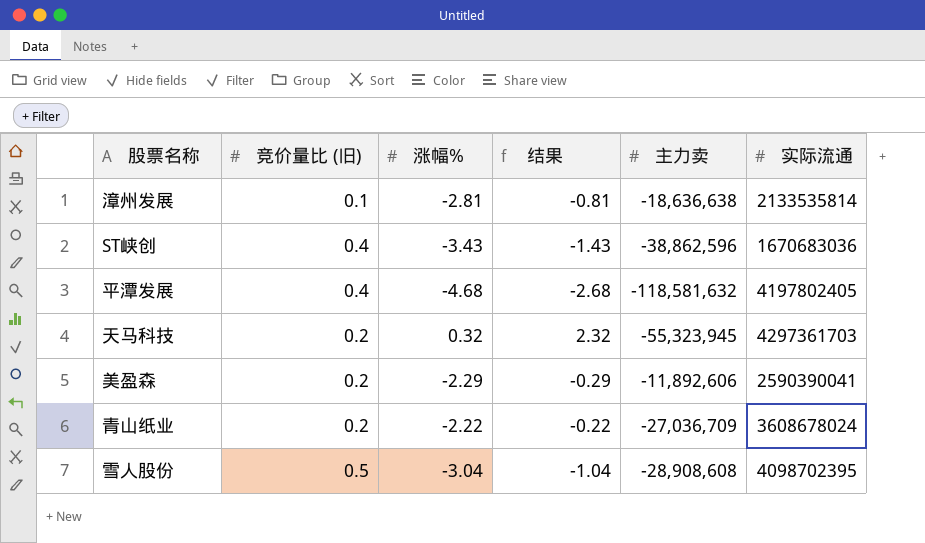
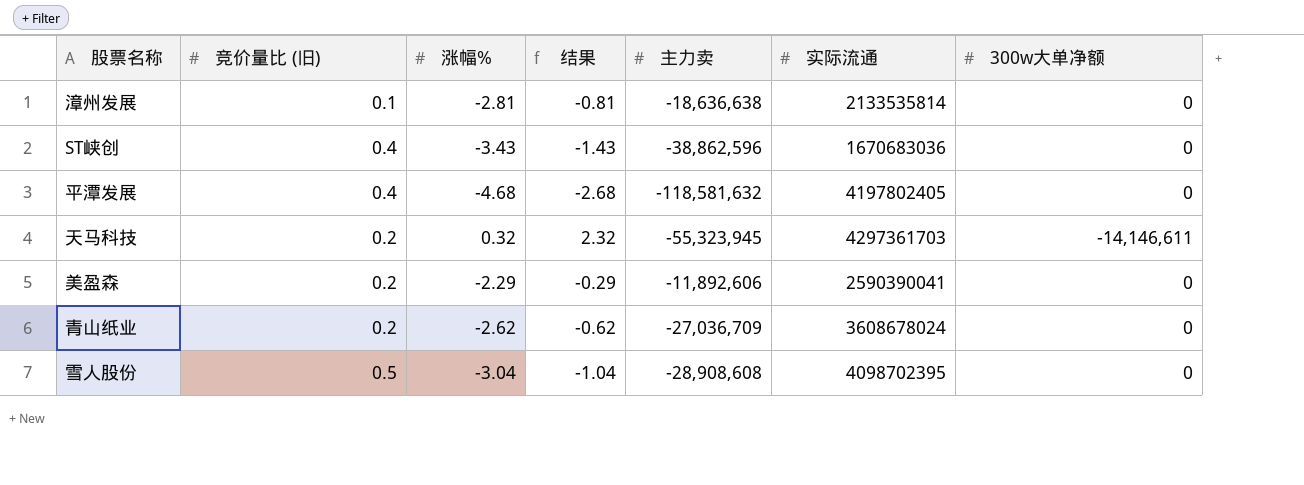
column 300w大单净额 | position: none -> 7
青山纸业 | 涨幅%: -2.22 -> -2.62
青山纸业 | 结果: -0.22 -> -0.62

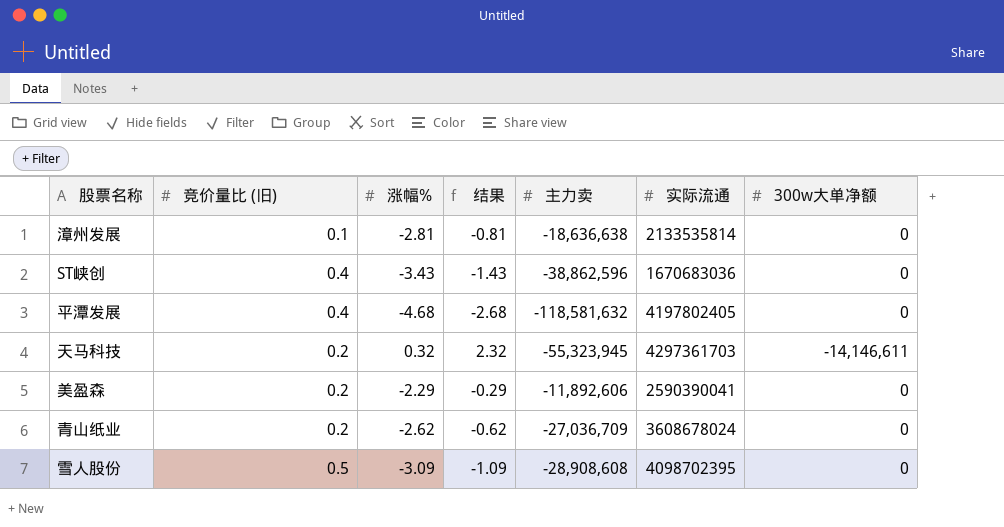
雪人股份 | 涨幅%: -3.04 -> -3.09
雪人股份 | 结果: -1.04 -> -1.09

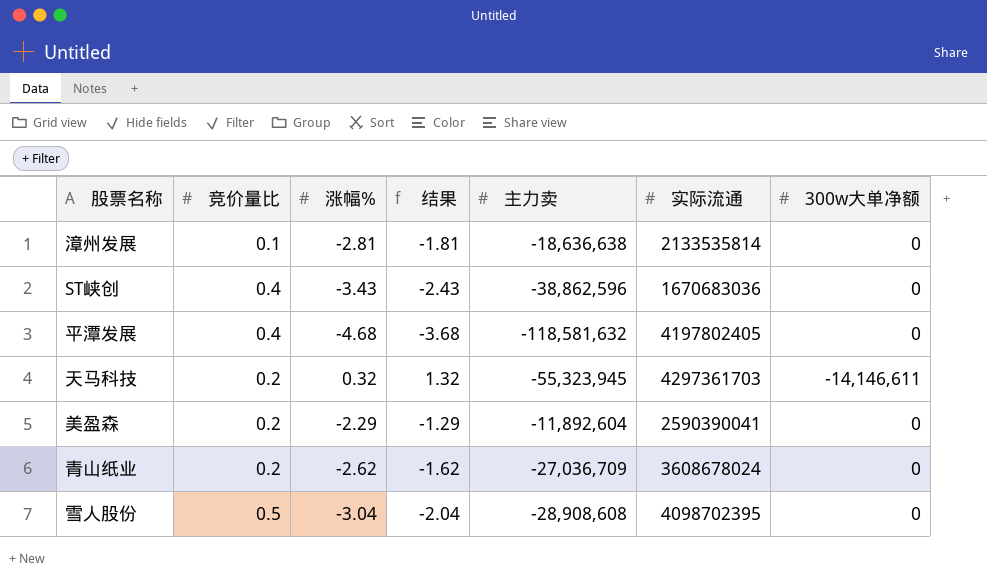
column name: 竞价量比 (旧) -> 竞价量比
column 结果 | formula: [涨幅%] + 2 -> [涨幅%] + 1
美盈森 | 主力卖: -11,892,606 -> -11,892,604
雪人股份 | 涨幅%: -3.09 -> -3.04

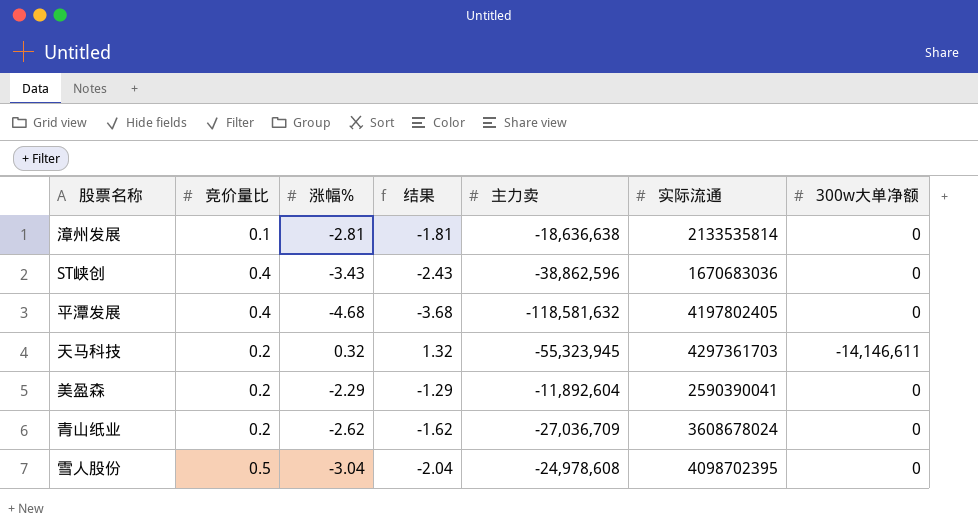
雪人股份 | 主力卖: -28,908,608 -> -24,978,608

